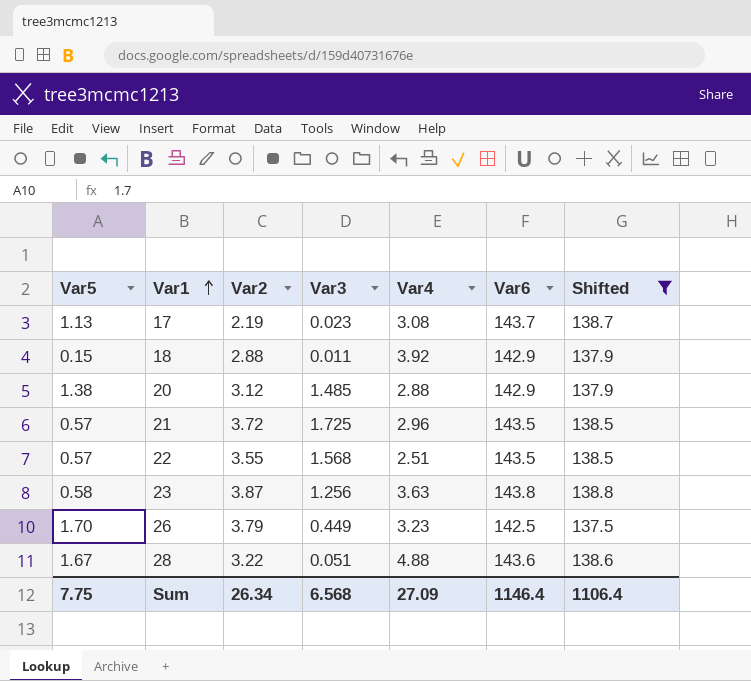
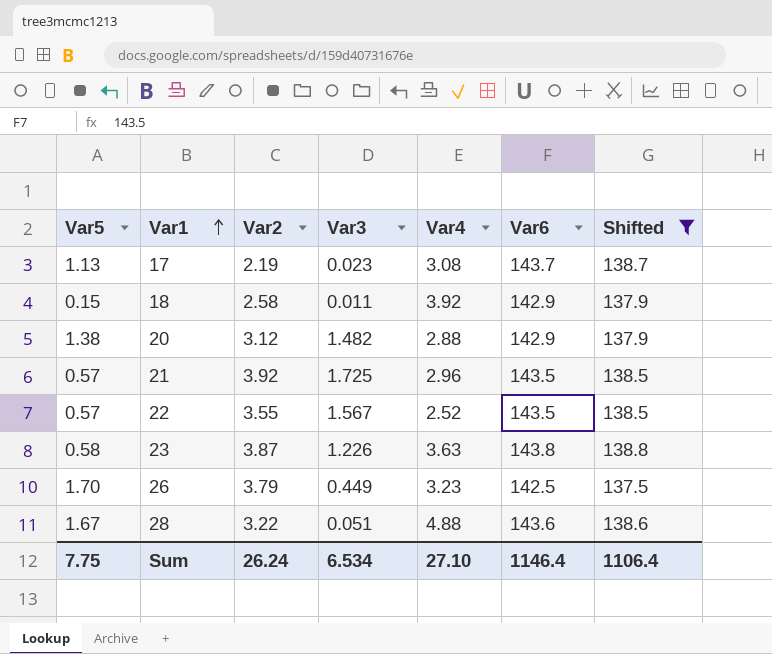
18 | Var2: 2.88 -> 2.58
20 | Var3: 1.485 -> 1.482
21 | Var2: 3.72 -> 3.92
22 | Var3: 1.568 -> 1.567
22 | Var4: 2.51 -> 2.52
23 | Var3: 1.256 -> 1.226
Sum | Var2: 26.34 -> 26.24
Sum | Var3: 6.568 -> 6.534
Sum | Var4: 27.09 -> 27.10

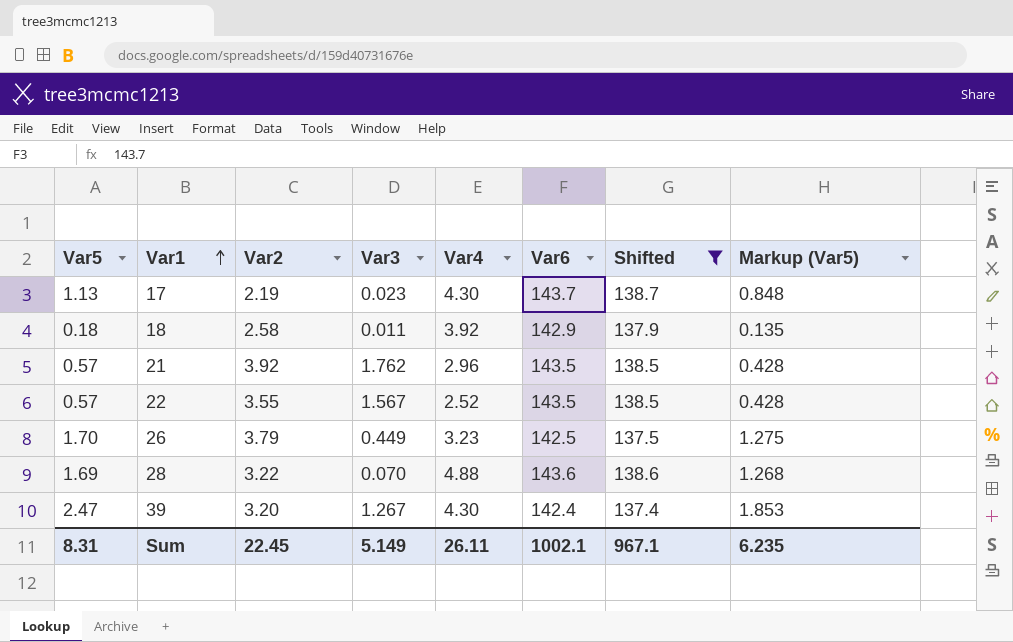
column Markup (Var5) | formula: none -> [Var5] * 0.75
row 20: 1.38 | 3.12 | 1.482 | 2.88 | 142.9 | 137.9 -> none
row 23: 0.58 | 3.87 | 1.226 | 3.63 | 143.8 | 138.8 -> none
17 | Var4: 3.08 -> 4.30
18 | Var5: 0.15 -> 0.18
21 | Var3: 1.725 -> 1.762
28 | Var5: 1.67 -> 1.69
28 | Var3: 0.051 -> 0.070
row 39: none -> 2.47 | 3.20 | 1.267 | 4.30 | 142.4 | 137.4 | 1.853
Sum | Var5: 7.75 -> 8.31
Sum | Var2: 26.24 -> 22.45
Sum | Var3: 6.534 -> 5.149
Sum | Var4: 27.10 -> 26.11
Sum | Var6: 1146.4 -> 1002.1
Sum | Shifted: 1106.4 -> 967.1

